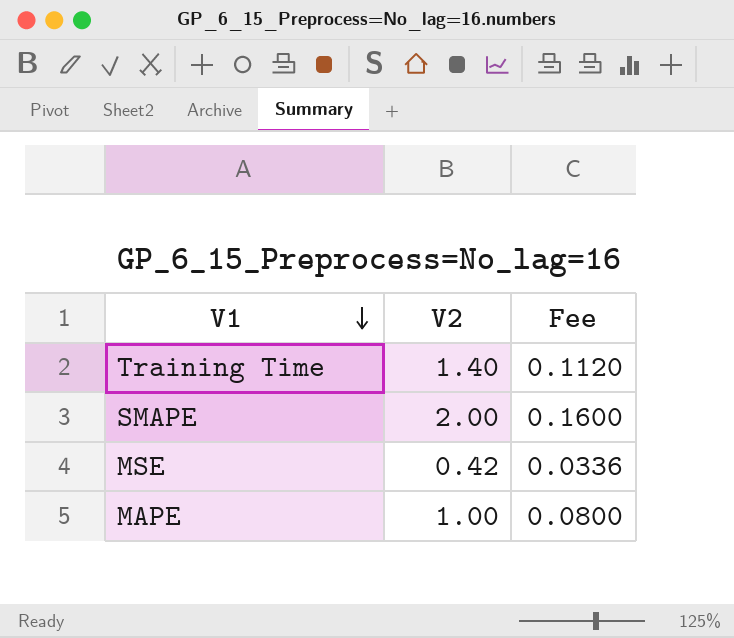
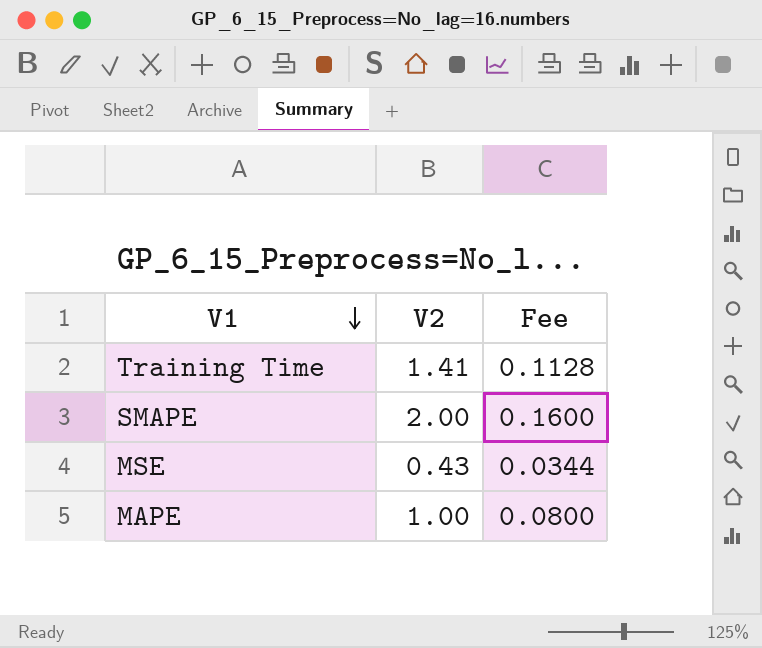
Training Time | V2: 1.40 -> 1.41
Training Time | Fee: 0.1120 -> 0.1128
MSE | V2: 0.42 -> 0.43
MSE | Fee: 0.0336 -> 0.0344

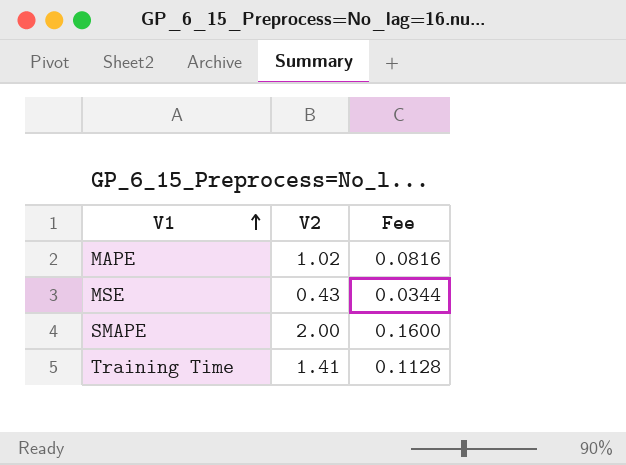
row order: V1 descending -> V1 ascending
MAPE | V2: 1.00 -> 1.02
MAPE | Fee: 0.0800 -> 0.0816

